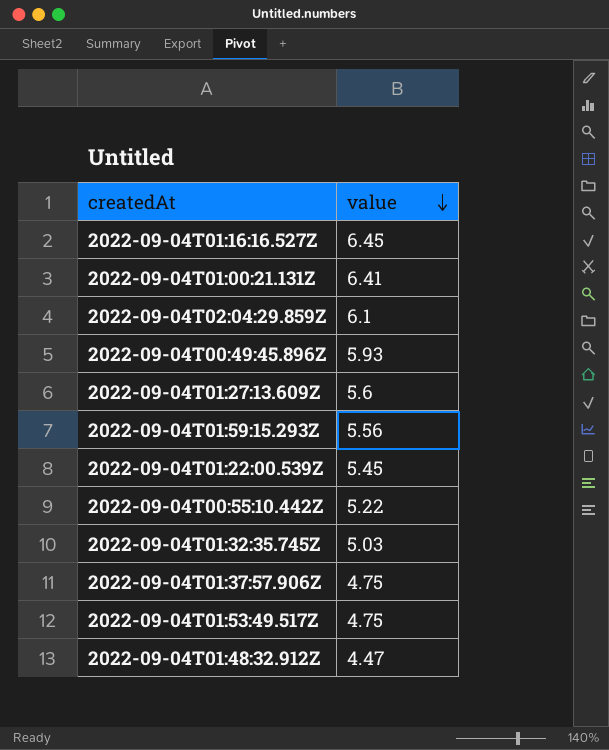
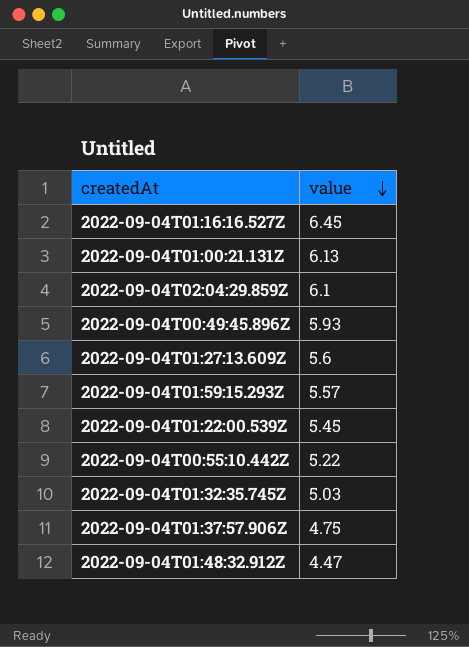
row 2022-09-04T01:53:49.517Z: 4.75 -> none
2022-09-04T01:00:21.131Z | value: 6.41 -> 6.13
2022-09-04T01:59:15.293Z | value: 5.56 -> 5.57

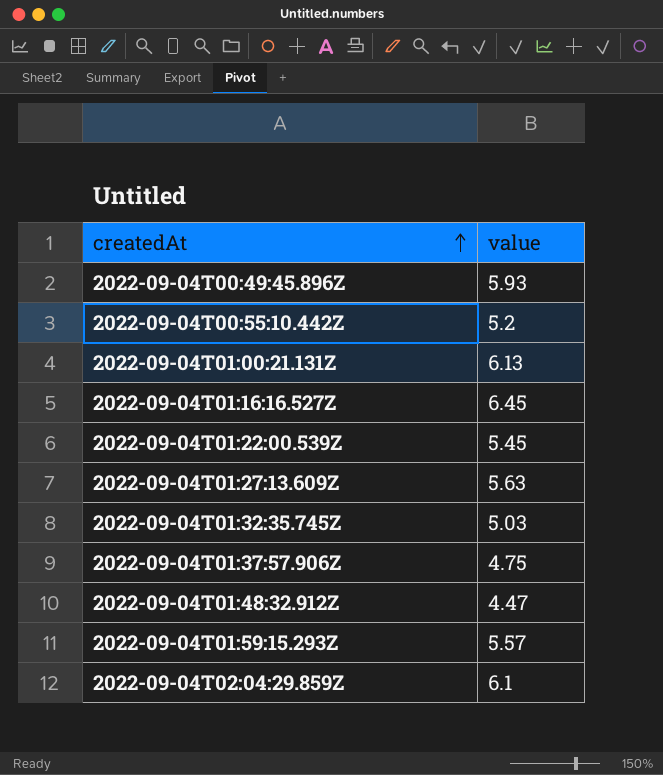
row order: value descending -> createdAt ascending
2022-09-04T00:55:10.442Z | value: 5.22 -> 5.2
2022-09-04T01:27:13.609Z | value: 5.6 -> 5.63

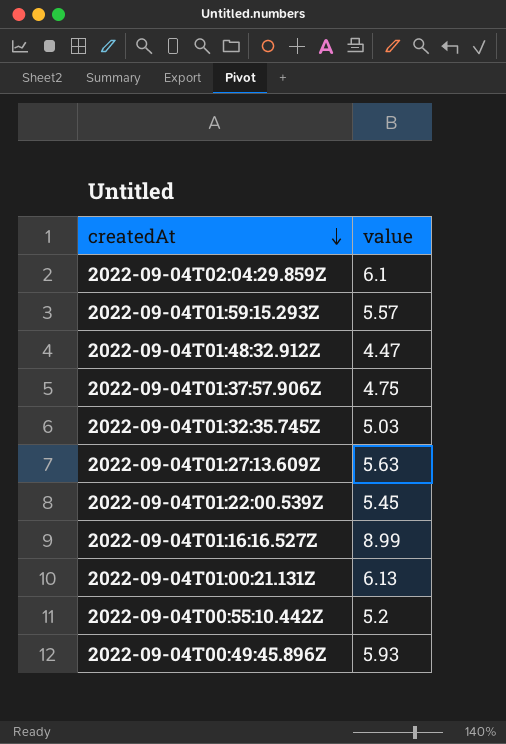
row order: createdAt ascending -> createdAt descending
2022-09-04T01:16:16.527Z | value: 6.45 -> 8.99

